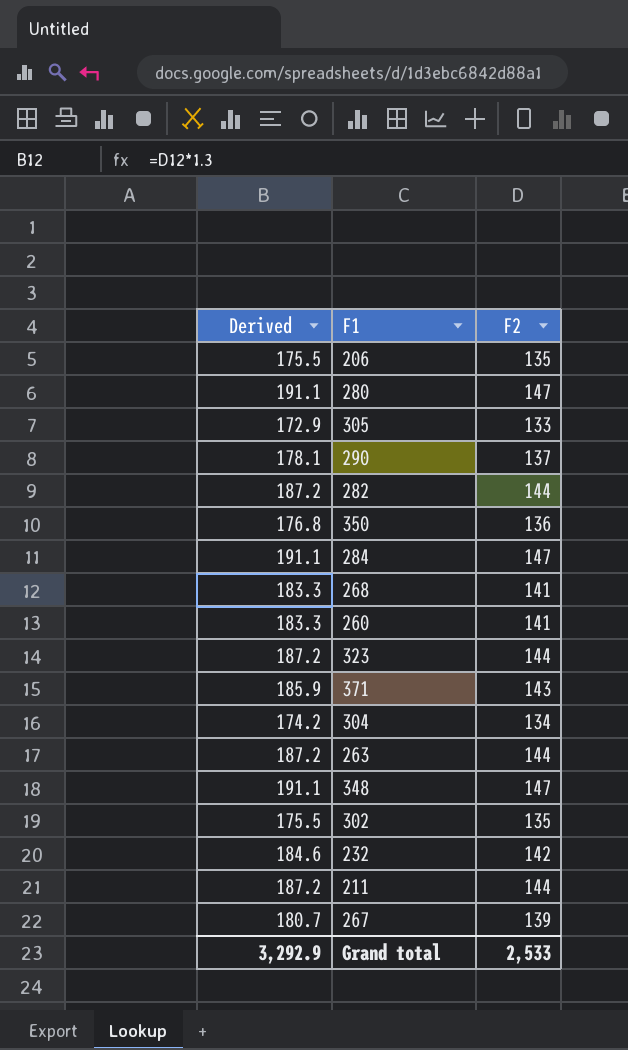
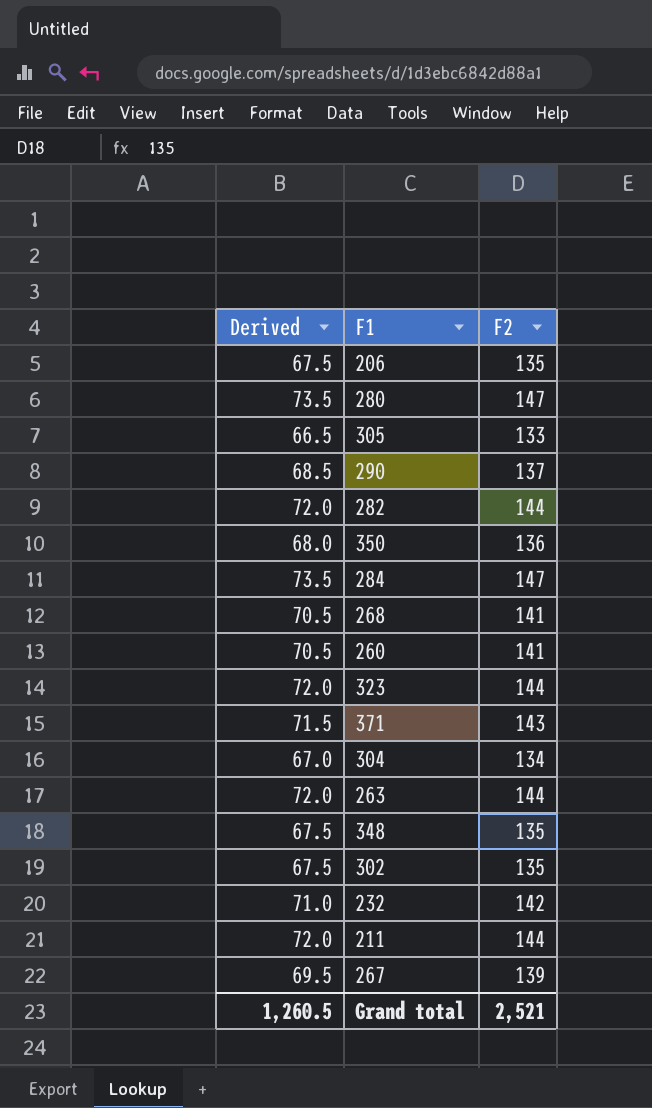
column Derived | formula: [F2] * 1.3 -> [F2] * 0.5
348 | F2: 147 -> 135
Grand total | Derived: 3,292.9 -> 1,260.5
Grand total | F2: 2,533 -> 2,521

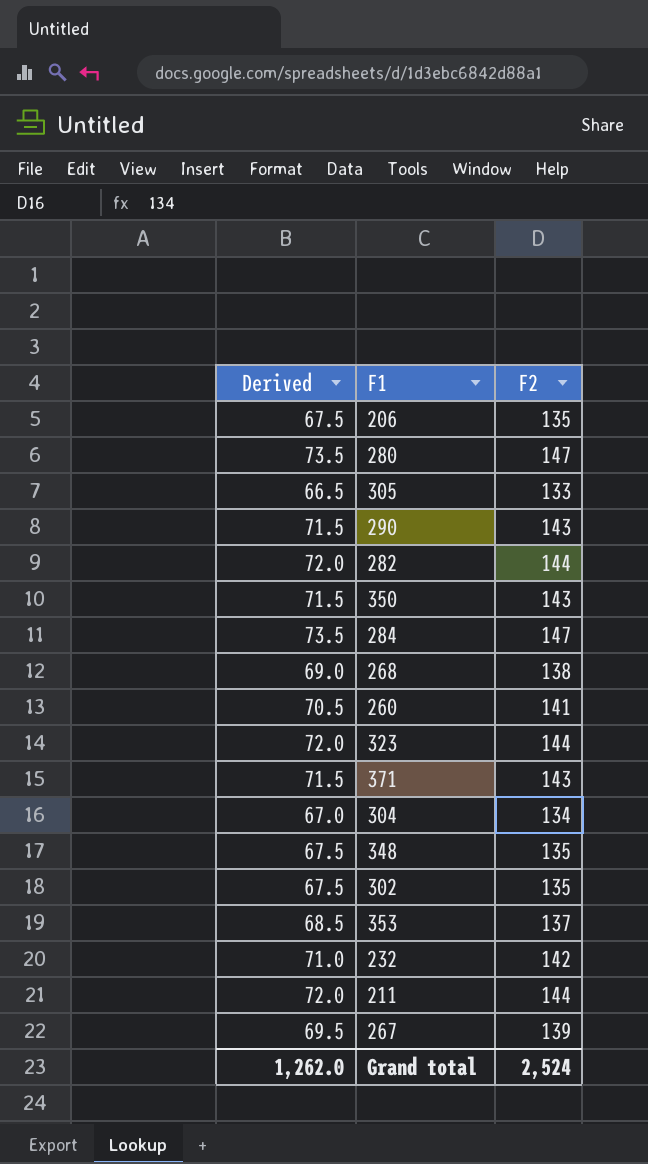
row 263: 72.0 | 144 -> none
290 | Derived: 68.5 -> 71.5
290 | F2: 137 -> 143
350 | Derived: 68.0 -> 71.5
350 | F2: 136 -> 143
268 | Derived: 70.5 -> 69.0
268 | F2: 141 -> 138
row 353: none -> 68.5 | 137
Grand total | Derived: 1,260.5 -> 1,262.0
Grand total | F2: 2,521 -> 2,524

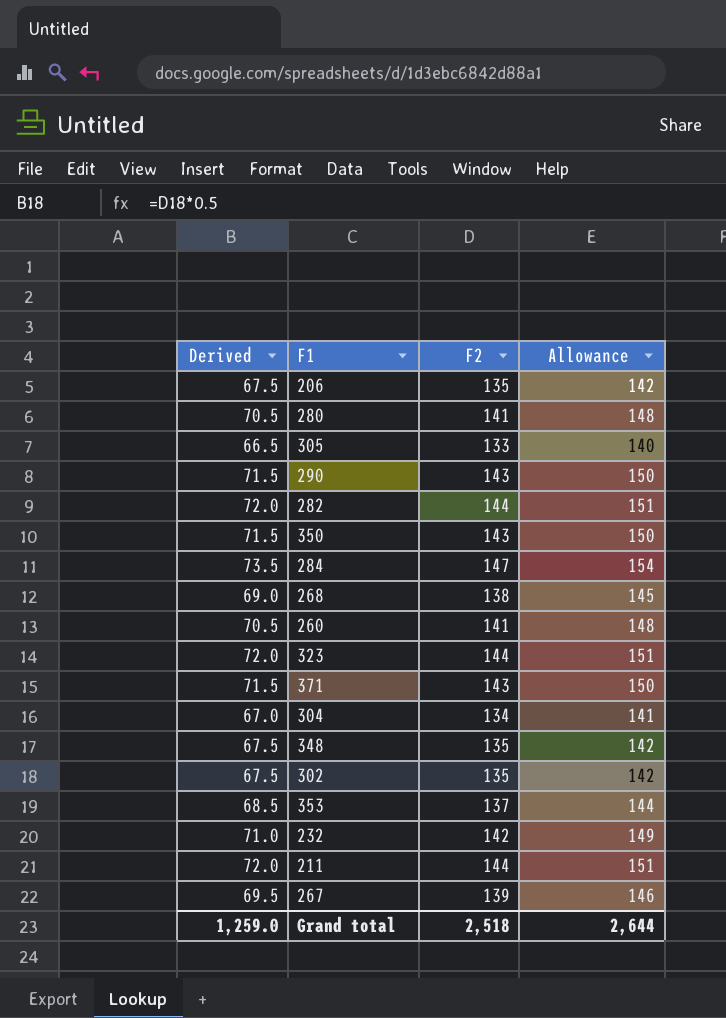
column Allowance | formula: none -> [F2] * 1.05
280 | Derived: 73.5 -> 70.5
280 | F2: 147 -> 141
Grand total | Derived: 1,262.0 -> 1,259.0
Grand total | F2: 2,524 -> 2,518

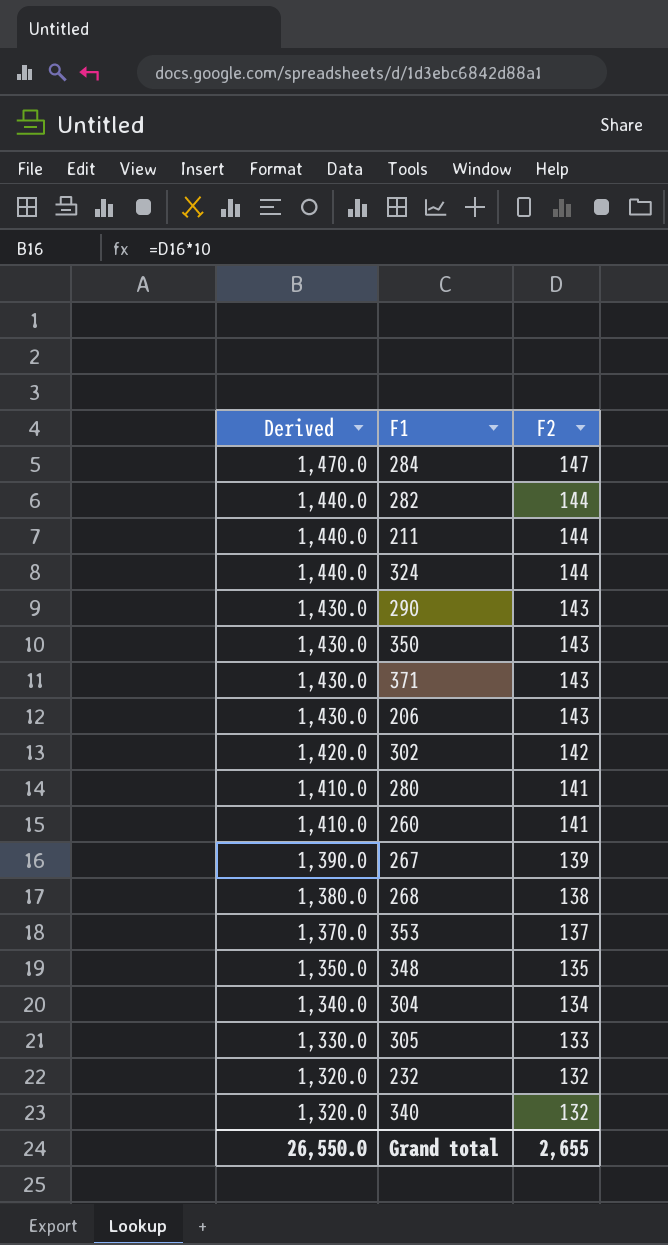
row order: none -> Derived descending
column Allowance | formula: [F2] * 1.05 -> none
column Derived | formula: [F2] * 0.5 -> [F2] * 10
row 323: 72.0 | 144 | 151 -> none
row 324: none -> 1,440.0 | 144
206 | F2: 135 -> 143
302 | F2: 135 -> 142
232 | F2: 142 -> 132
row 340: none -> 1,320.0 | 132
Grand total | Derived: 1,259.0 -> 26,550.0
Grand total | F2: 2,518 -> 2,655

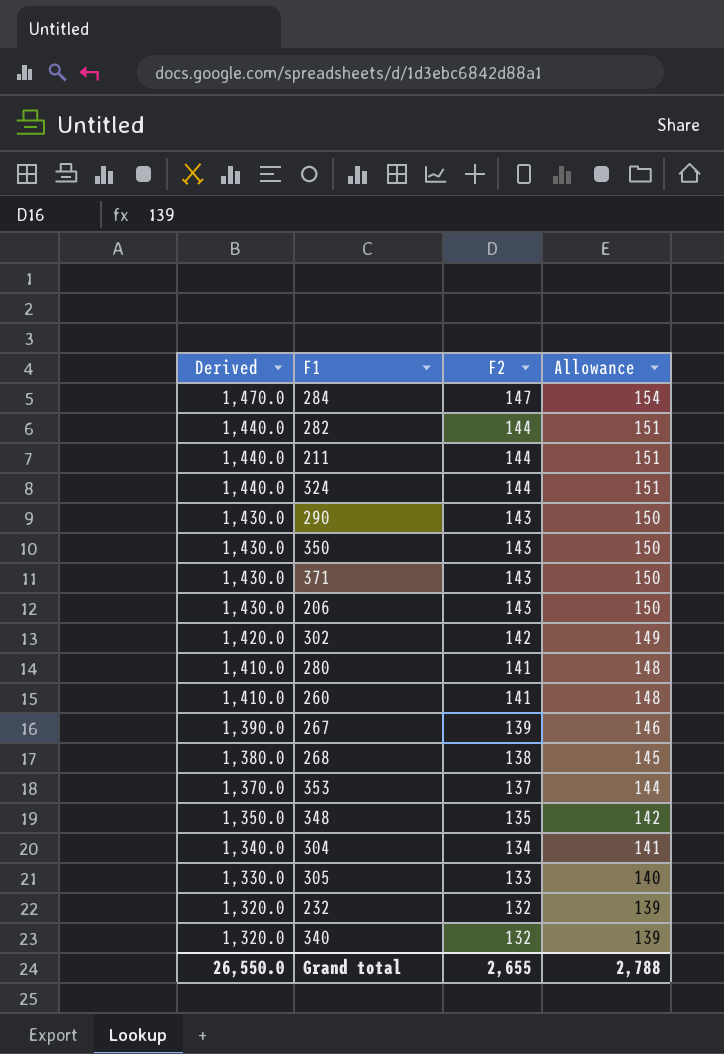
column Allowance | formula: none -> [F2] * 1.05

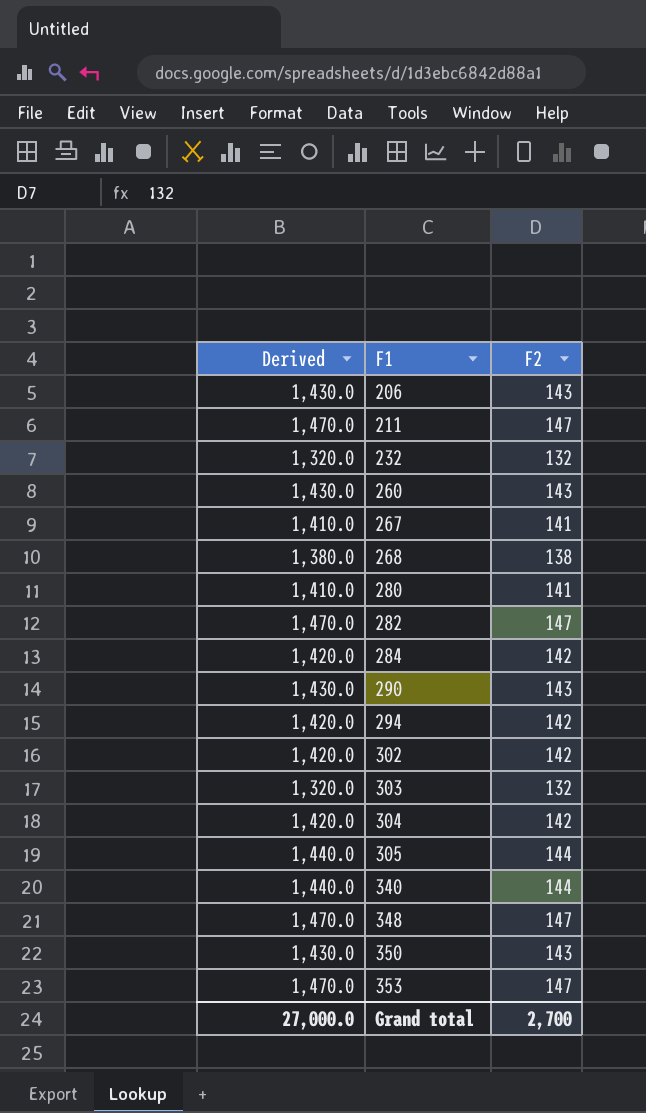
row order: Derived descending -> F1 ascending
column Allowance | formula: [F2] * 1.05 -> none
row 324: 1,440.0 | 144 | 151 -> none
row 371: 1,430.0 | 143 | 150 -> none
211 | Derived: 1,440.0 -> 1,470.0
211 | F2: 144 -> 147
260 | Derived: 1,410.0 -> 1,430.0
260 | F2: 141 -> 143
267 | Derived: 1,390.0 -> 1,410.0
267 | F2: 139 -> 141
282 | Derived: 1,440.0 -> 1,470.0
282 | F2: 144 -> 147
284 | Derived: 1,470.0 -> 1,420.0
284 | F2: 147 -> 142
row 294: none -> 1,420.0 | 142
row 303: none -> 1,320.0 | 132
304 | Derived: 1,340.0 -> 1,420.0
304 | F2: 134 -> 142
305 | Derived: 1,330.0 -> 1,440.0
305 | F2: 133 -> 144
340 | Derived: 1,320.0 -> 1,440.0
340 | F2: 132 -> 144
348 | Derived: 1,350.0 -> 1,470.0
348 | F2: 135 -> 147
353 | Derived: 1,370.0 -> 1,470.0
353 | F2: 137 -> 147
Grand total | Derived: 26,550.0 -> 27,000.0
Grand total | F2: 2,655 -> 2,700

